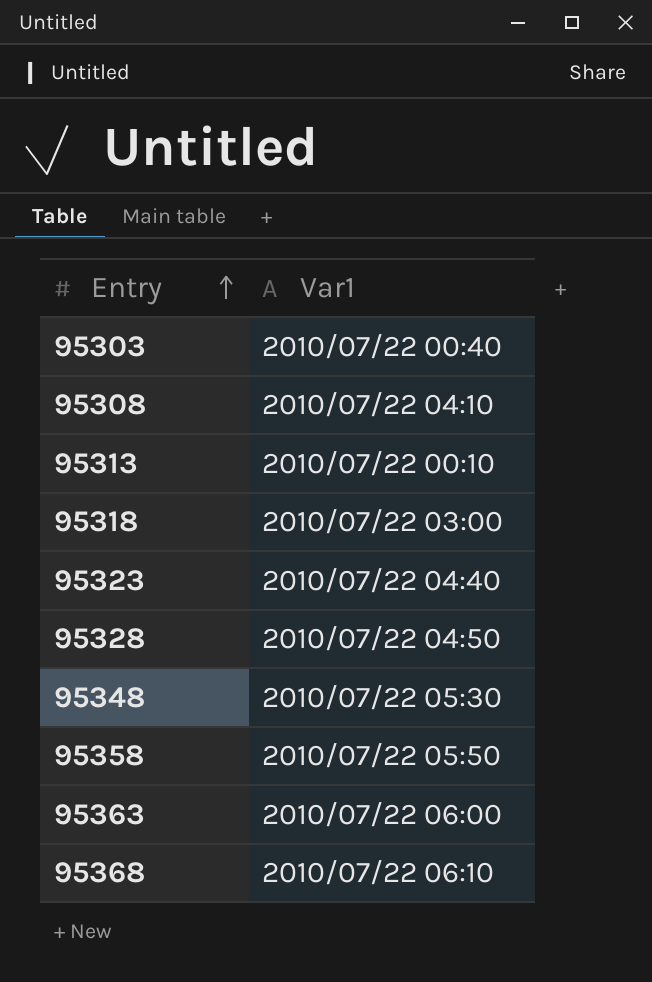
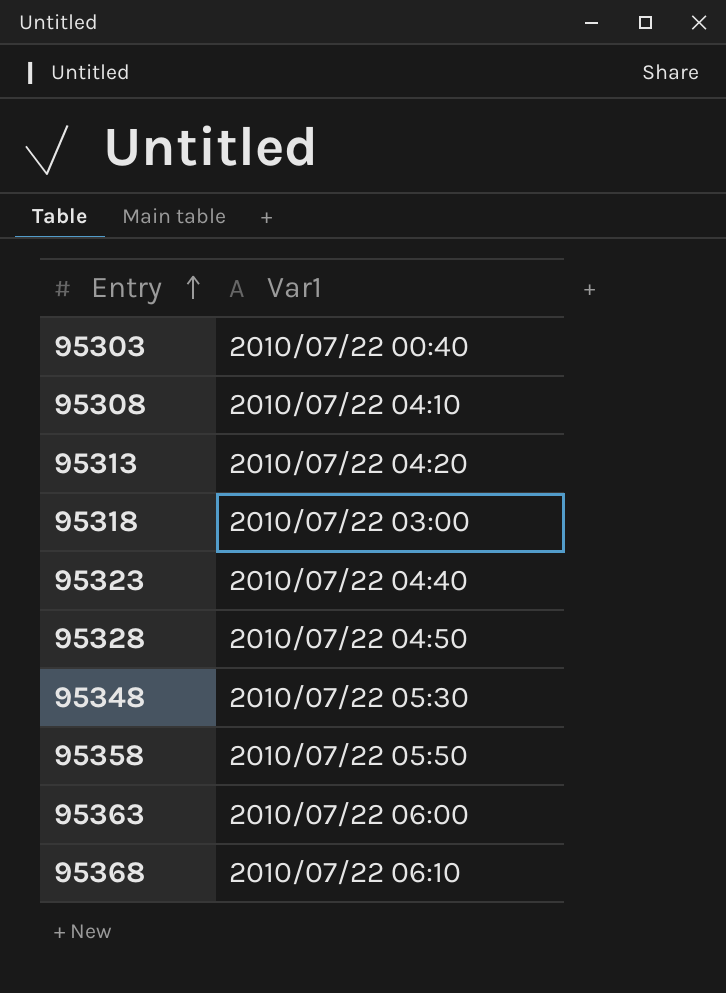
95313 | Var1: 2010/07/22 00:10 -> 2010/07/22 04:20

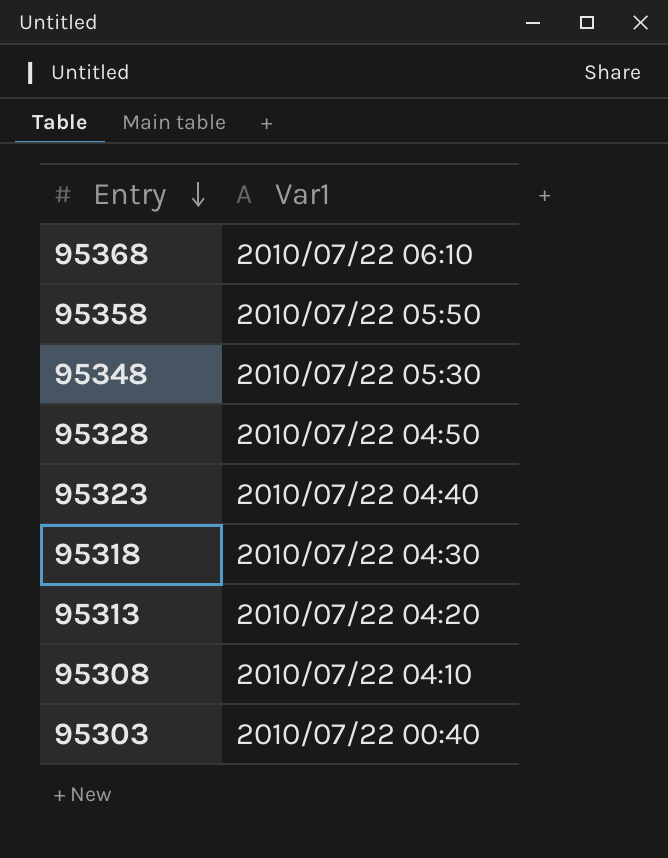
row order: Entry ascending -> Entry descending
row 95363: 2010/07/22 06:00 -> none
95318 | Var1: 2010/07/22 03:00 -> 2010/07/22 04:30

